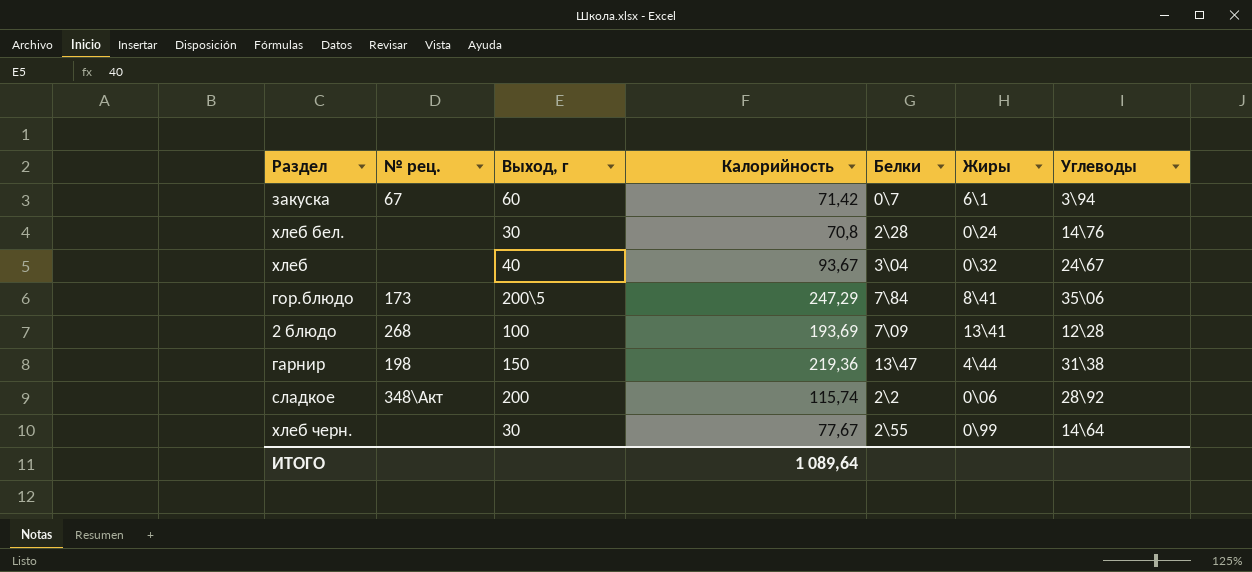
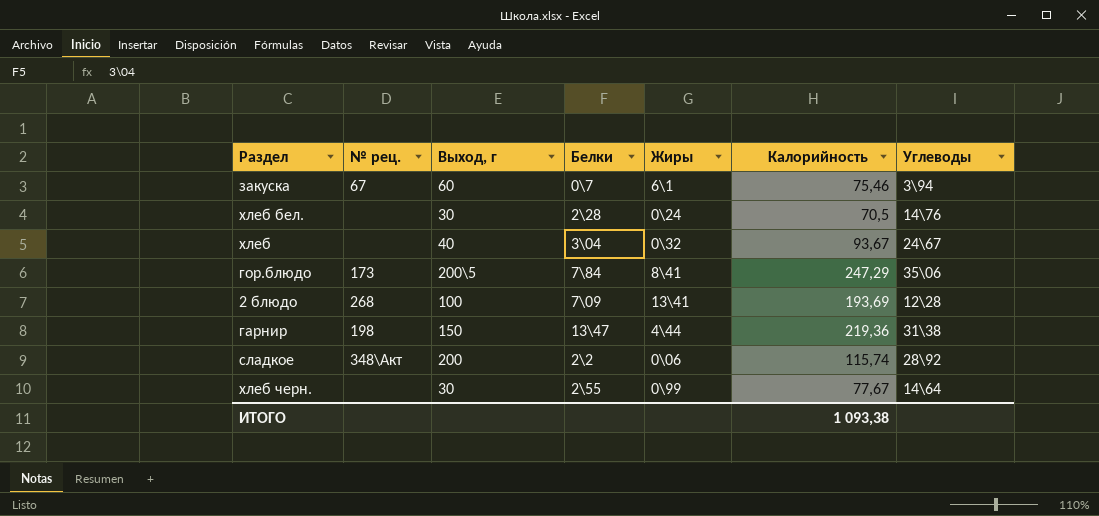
column Калорийность | position: 4 -> 6
закуска | Калорийность: 71,42 -> 75,46
хлеб бел. | Калорийность: 70,8 -> 70,5
ИТОГО | Калорийность: 1 089,64 -> 1 093,38

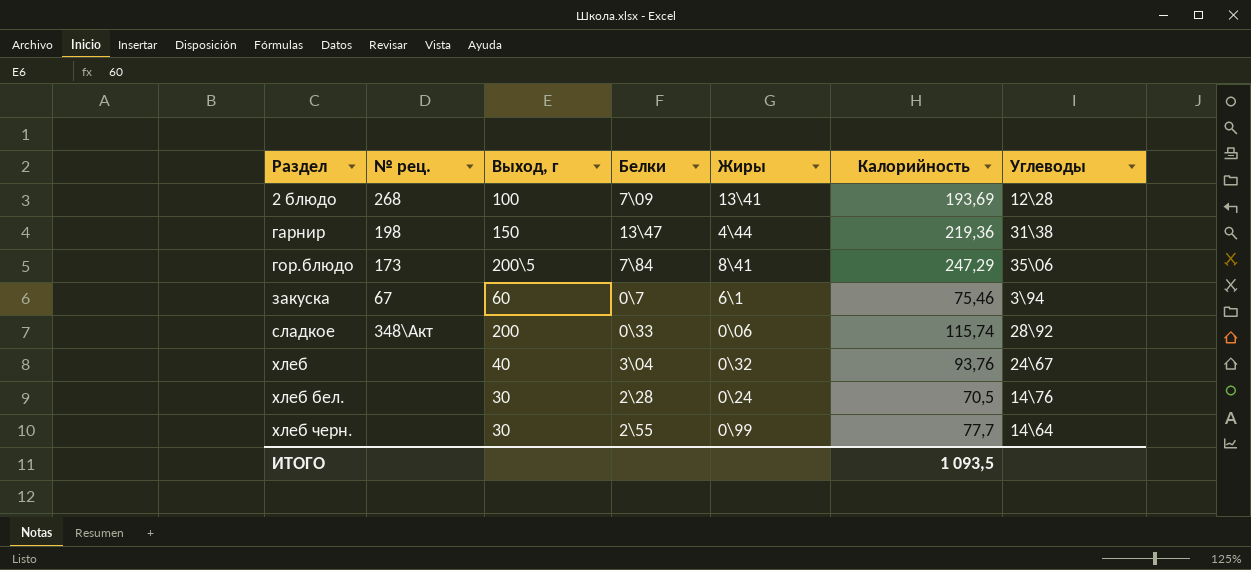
row order: none -> Раздел ascending
сладкое | Белки: 2\2 -> 0\33
хлеб | Калорийность: 93,67 -> 93,76
хлеб черн. | Калорийность: 77,67 -> 77,7
ИТОГО | Калорийность: 1 093,38 -> 1 093,5

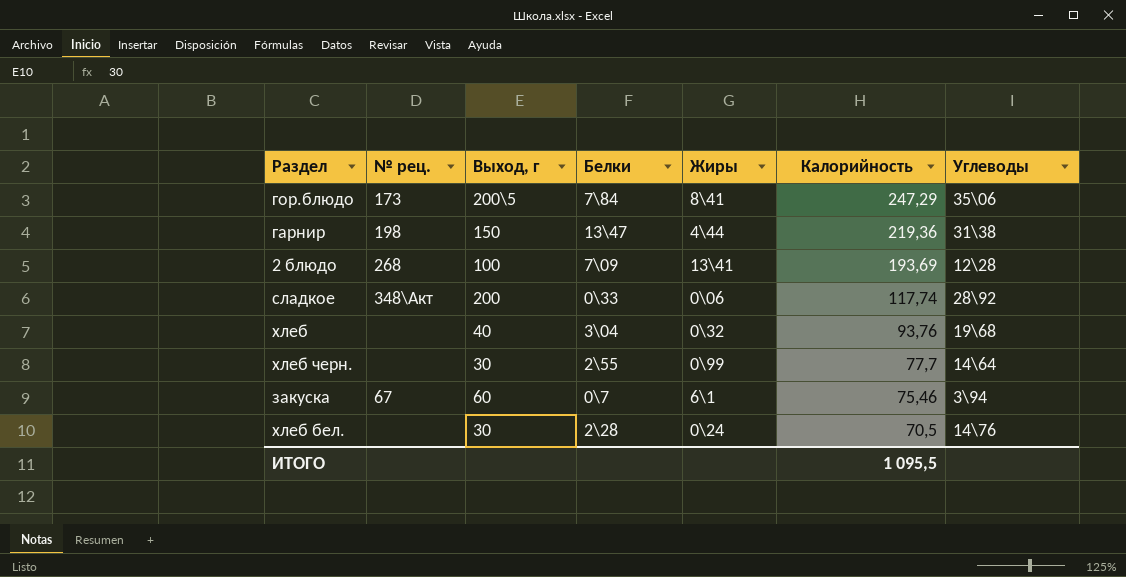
row order: Раздел ascending -> Калорийность descending
сладкое | Калорийность: 115,74 -> 117,74
хлеб | Углеводы: 24\67 -> 19\68
ИТОГО | Калорийность: 1 093,5 -> 1 095,5

